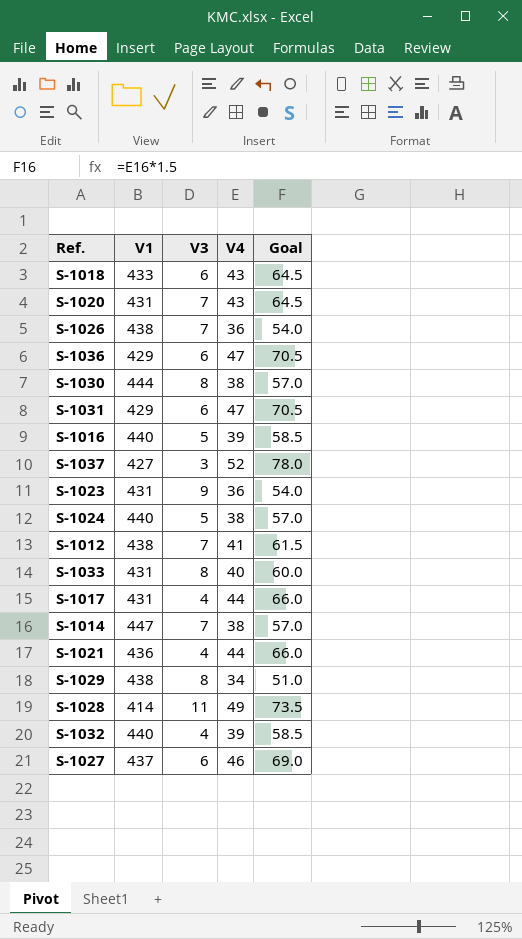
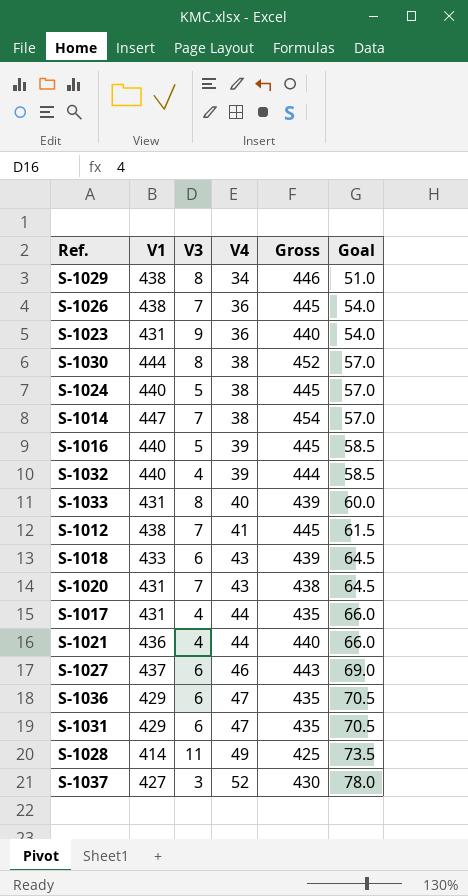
row order: none -> V4 ascending
column Gross | formula: none -> [V1] + [V3]

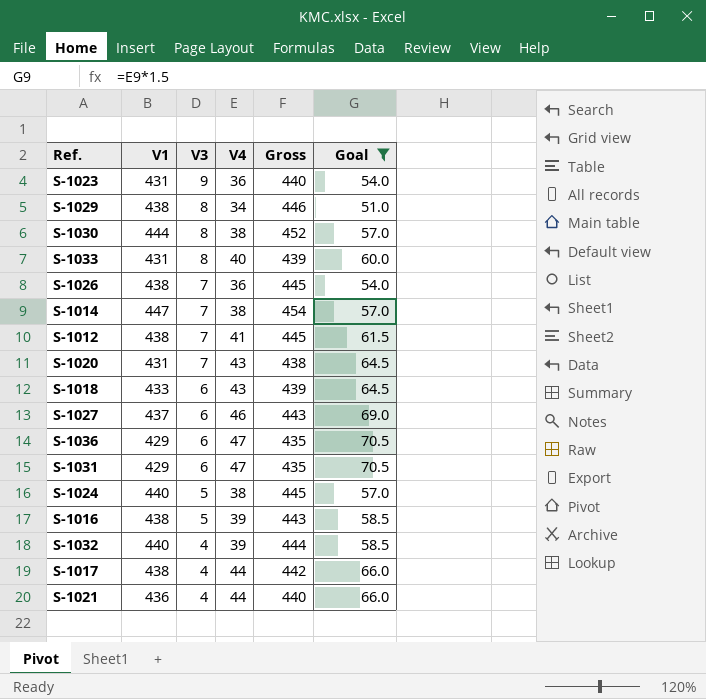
filter: none -> Goal <= 70.5
row order: V4 ascending -> V3 descending
S-1016 | V1: 440 -> 438
S-1016 | Gross: 445 -> 443
S-1017 | V1: 431 -> 438
S-1017 | Gross: 435 -> 442

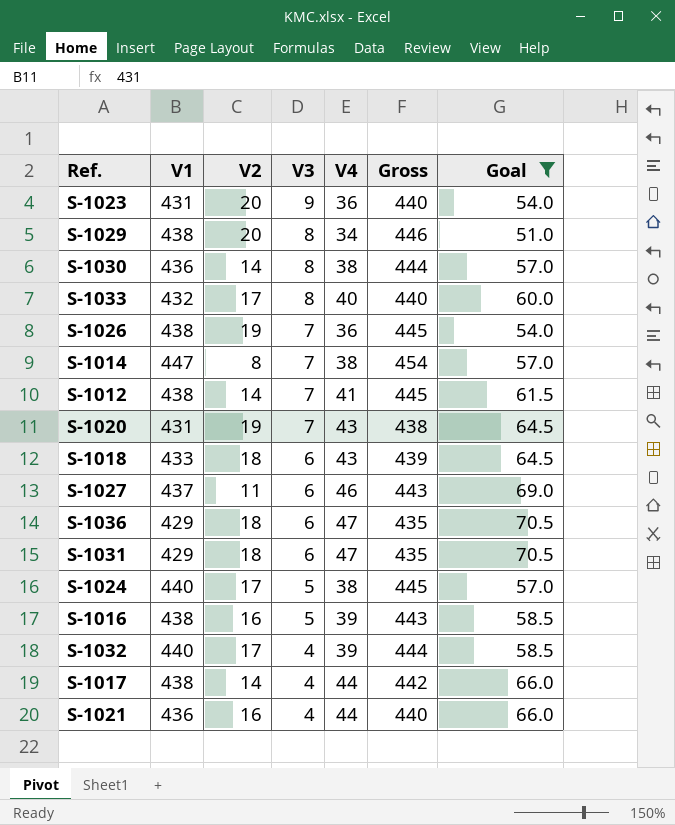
column V2 | position: none -> 3
S-1030 | V1: 444 -> 436
S-1030 | Gross: 452 -> 444
S-1033 | V1: 431 -> 432
S-1033 | Gross: 439 -> 440

